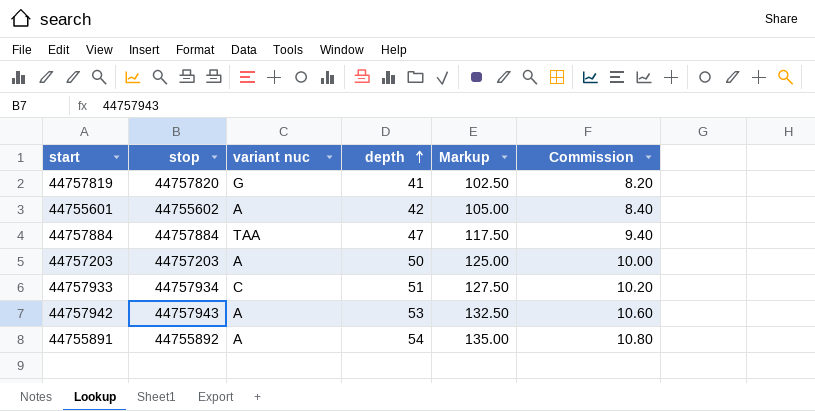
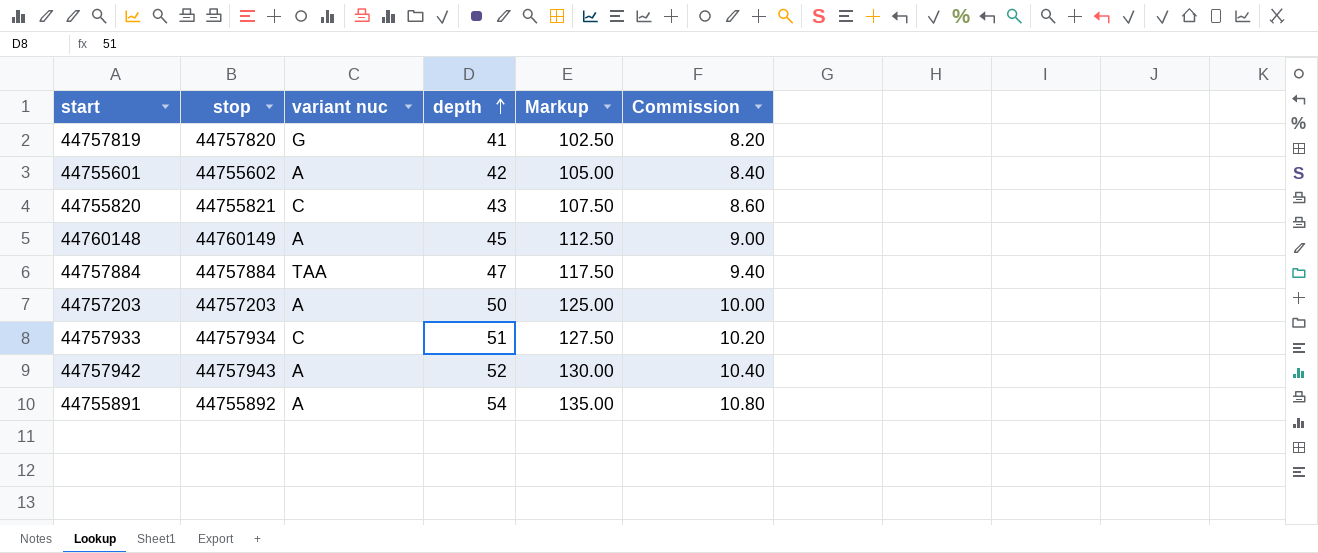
row 44755820: none -> 44755821 | C | 43 | 107.50 | 8.60
row 44760148: none -> 44760149 | A | 45 | 112.50 | 9.00
44757942 | depth: 53 -> 52
44757942 | Markup: 132.50 -> 130.00
44757942 | Commission: 10.60 -> 10.40

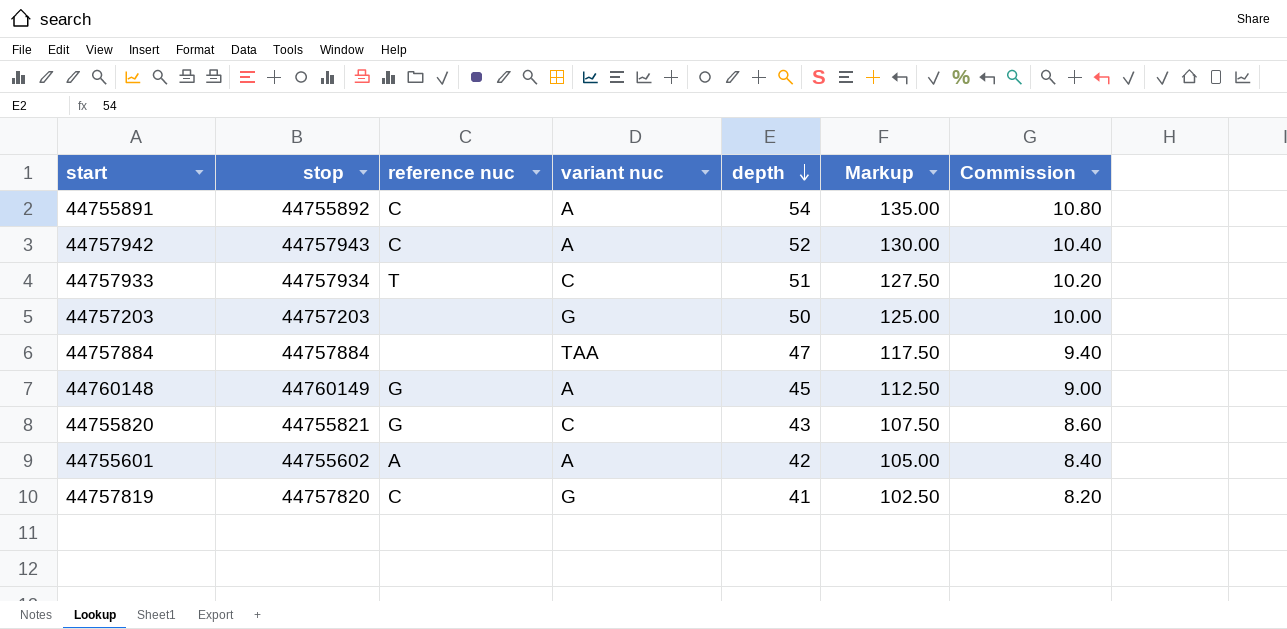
row order: depth ascending -> depth descending
column reference nuc | position: none -> 3
44757203 | variant nuc: A -> G

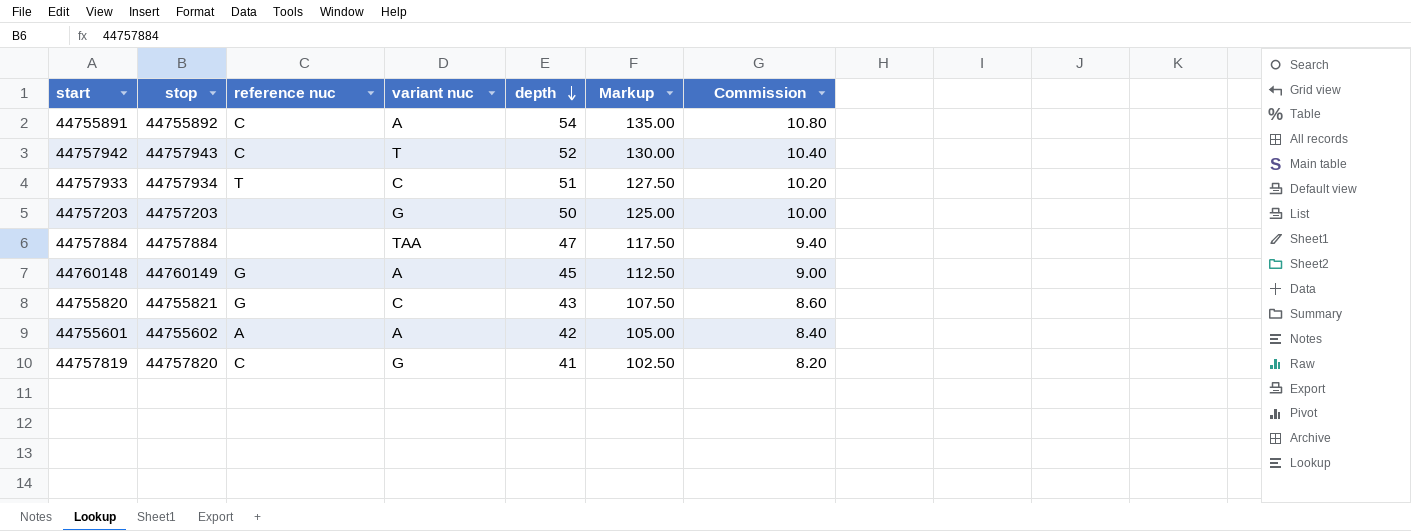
44757942 | variant nuc: A -> T

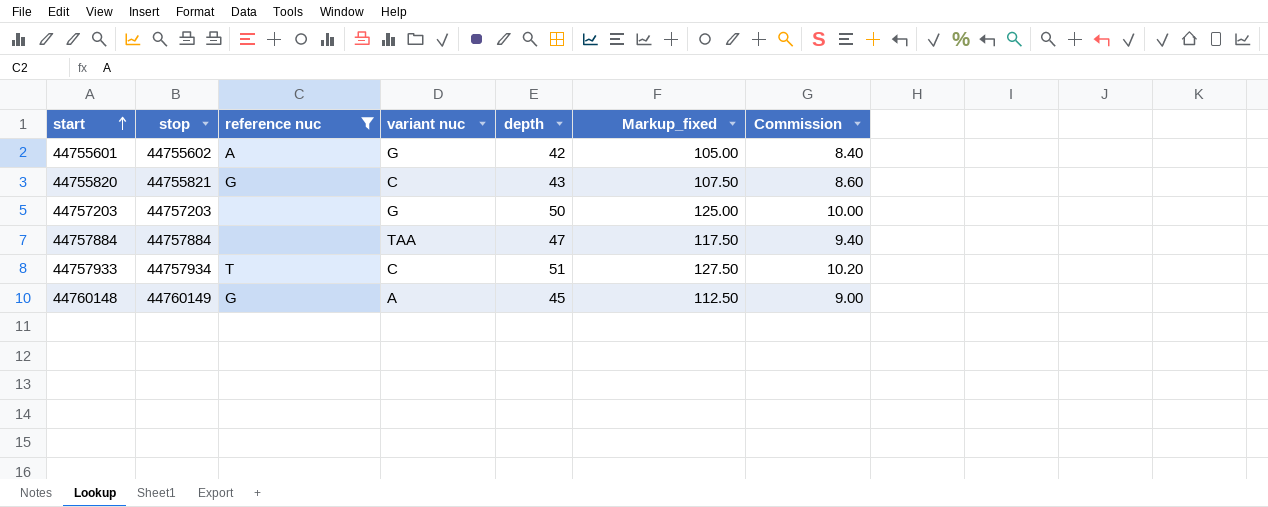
filter: none -> reference nuc != C
row order: depth descending -> start ascending
column name: Markup -> Markup_fixed
44755601 | variant nuc: A -> G

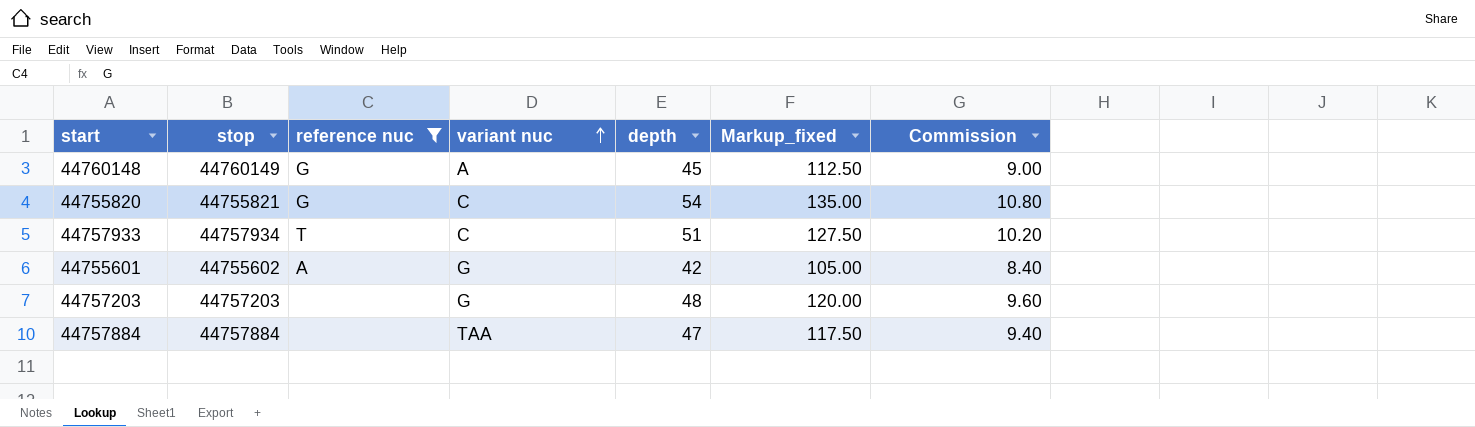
row order: start ascending -> variant nuc ascending
44755820 | depth: 43 -> 54
44755820 | Markup_fixed: 107.50 -> 135.00
44755820 | Commission: 8.60 -> 10.80
44757203 | depth: 50 -> 48
44757203 | Markup_fixed: 125.00 -> 120.00
44757203 | Commission: 10.00 -> 9.60

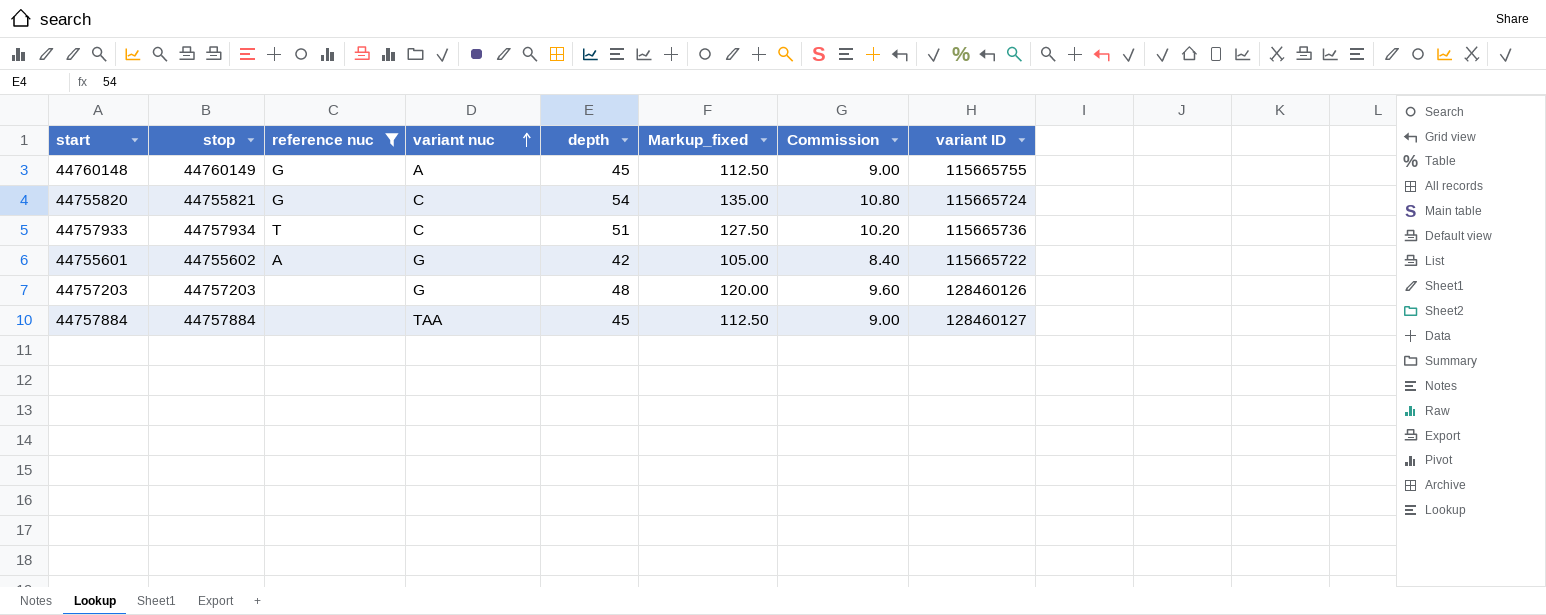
column variant ID | position: none -> 8
44757884 | depth: 47 -> 45
44757884 | Markup_fixed: 117.50 -> 112.50
44757884 | Commission: 9.40 -> 9.00

